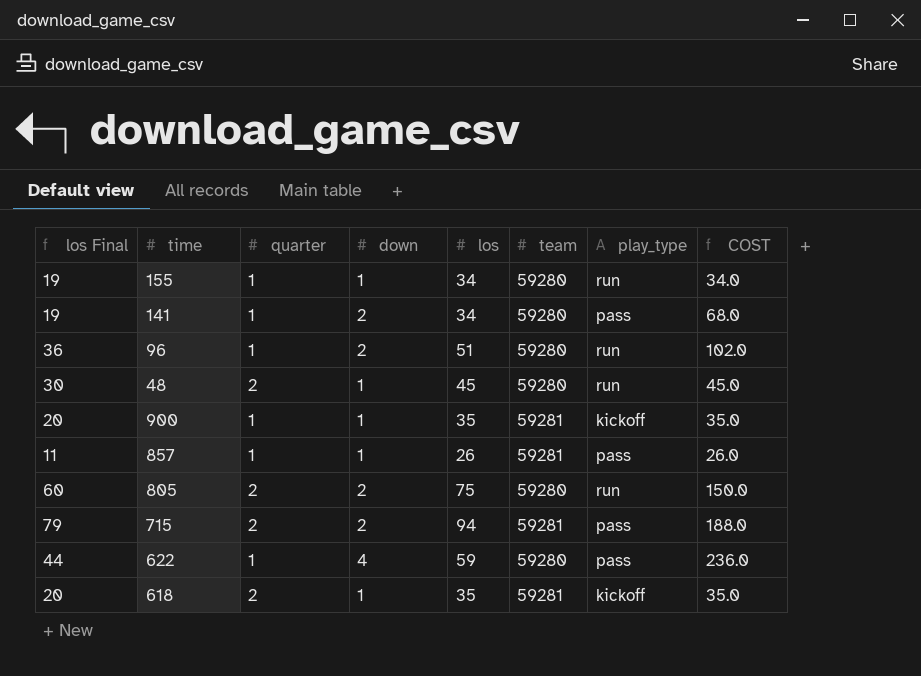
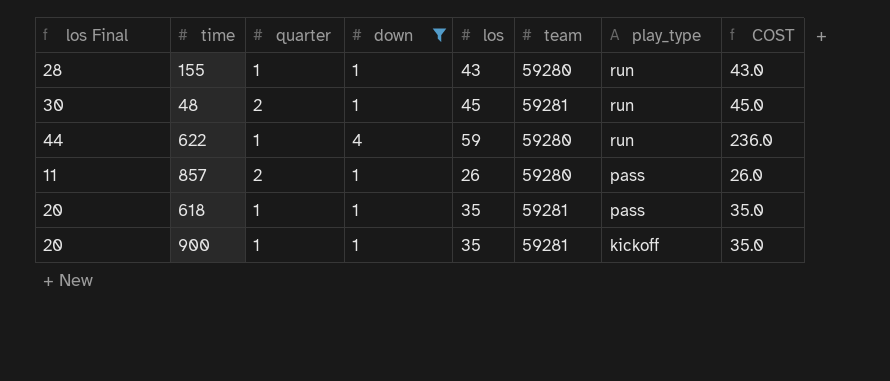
filter: none -> down != 2
row order: none -> play_type descending
155 | los Final: 19 -> 28
155 | los: 34 -> 43
155 | COST: 34.0 -> 43.0
48 | team: 59280 -> 59281
622 | play_type: pass -> run
857 | quarter: 1 -> 2
857 | team: 59281 -> 59280
618 | quarter: 2 -> 1
618 | play_type: kickoff -> pass

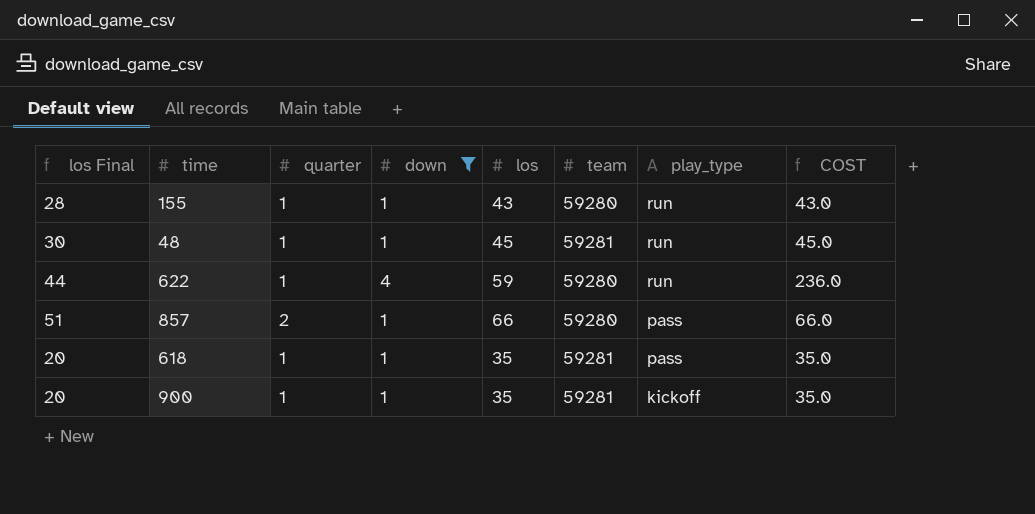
48 | quarter: 2 -> 1
857 | los Final: 11 -> 51
857 | los: 26 -> 66
857 | COST: 26.0 -> 66.0

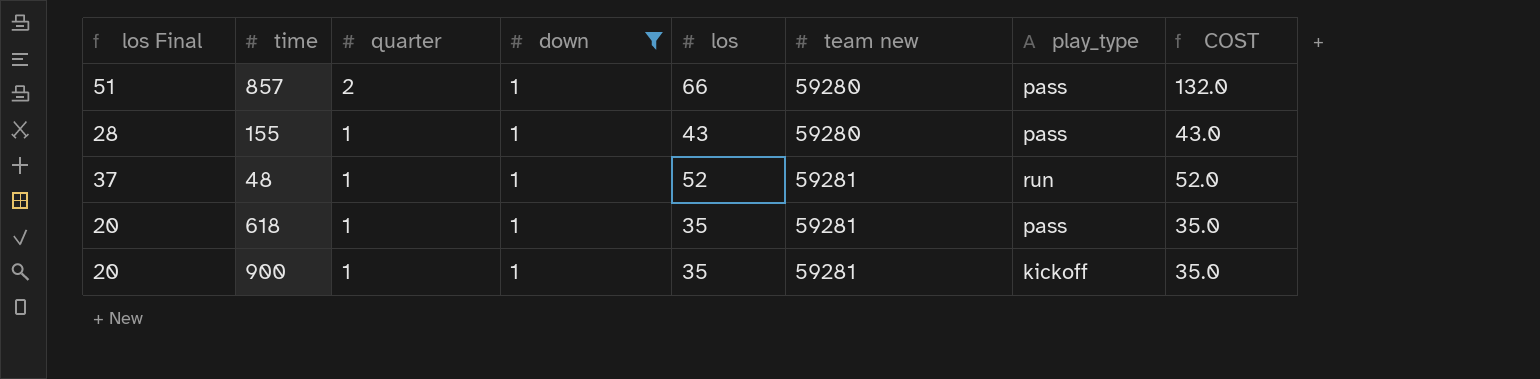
row order: play_type descending -> quarter descending
column name: team -> team new
column COST | formula: [down] * [los] -> [quarter] * [los]
row 622: 44 | 1 | 4 | 59 | 59280 | run | 236.0 -> none
155 | play_type: run -> pass
48 | los Final: 30 -> 37
48 | los: 45 -> 52

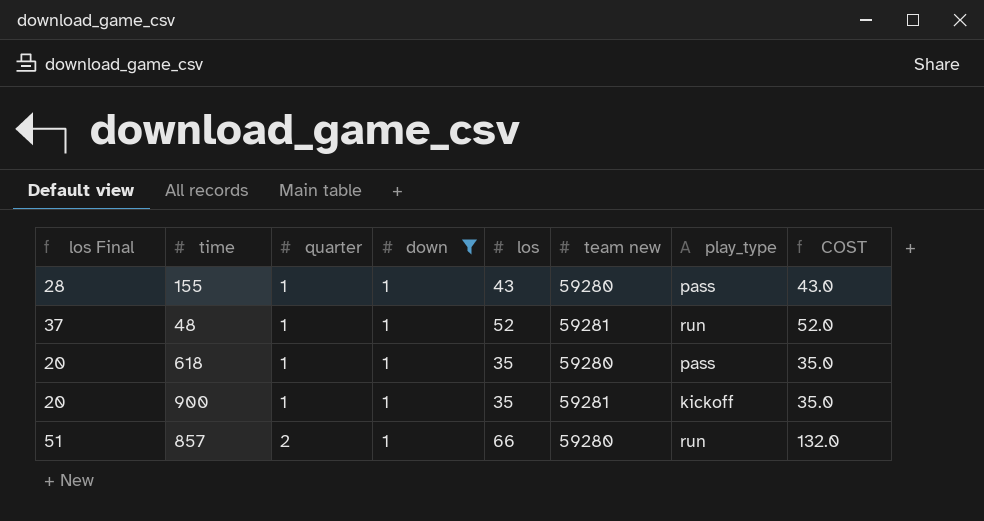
row order: quarter descending -> quarter ascending
618 | team new: 59281 -> 59280
857 | play_type: pass -> run

